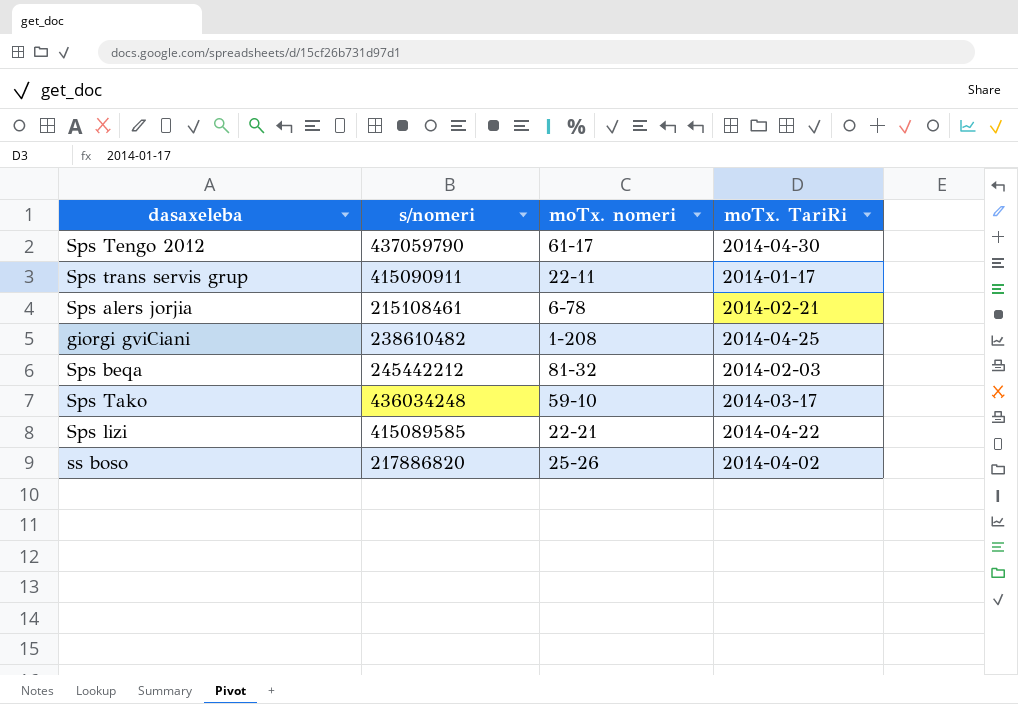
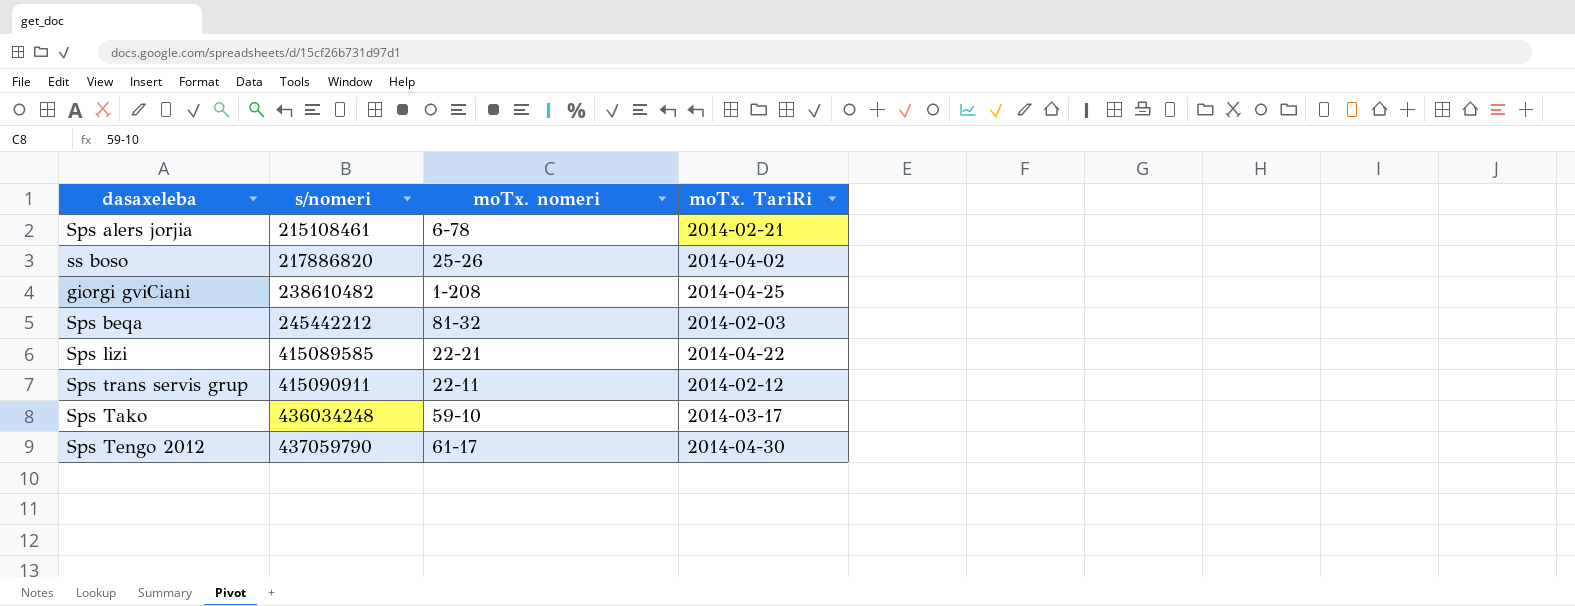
row order: none -> s/nomeri ascending
Sps trans servis grup | moTx. TariRi: 2014-01-17 -> 2014-02-12

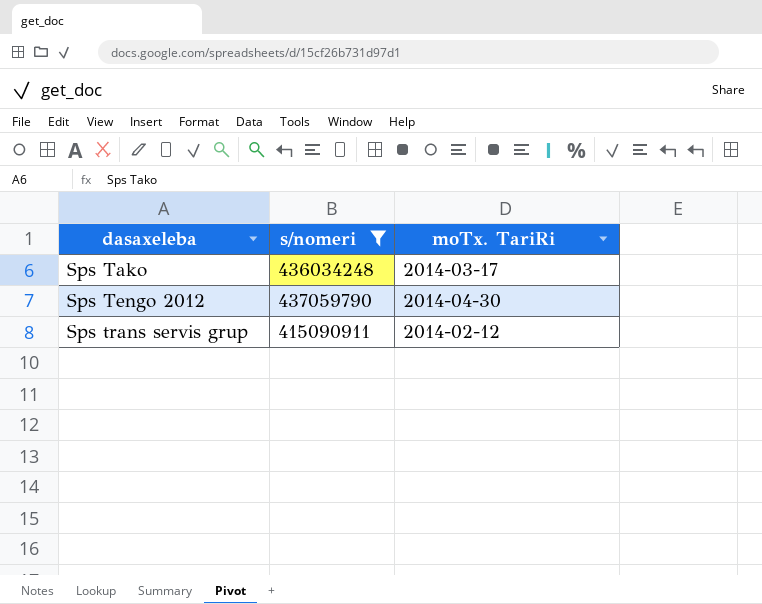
filter: none -> s/nomeri >= 415090911
row order: s/nomeri ascending -> dasaxeleba ascending
column moTx. nomeri | position: 3 -> none

